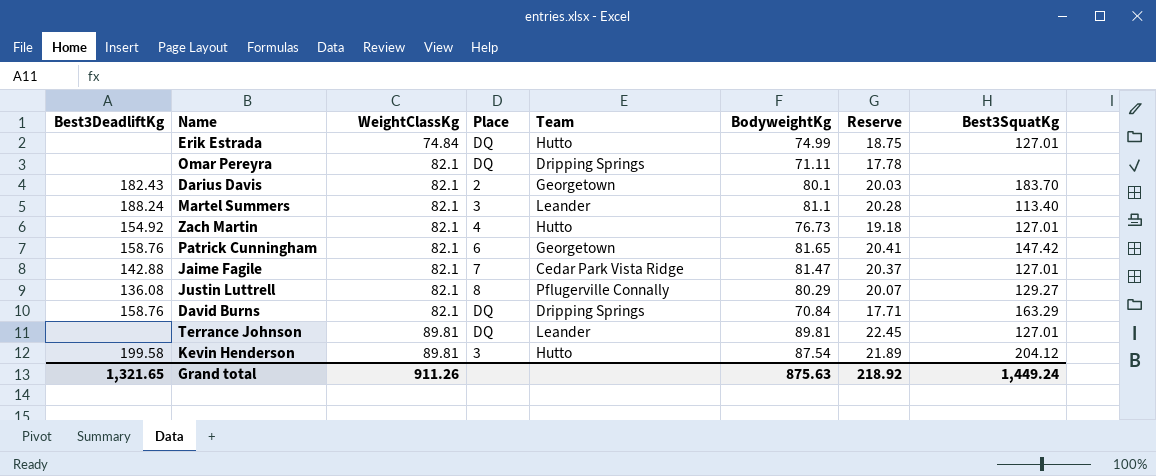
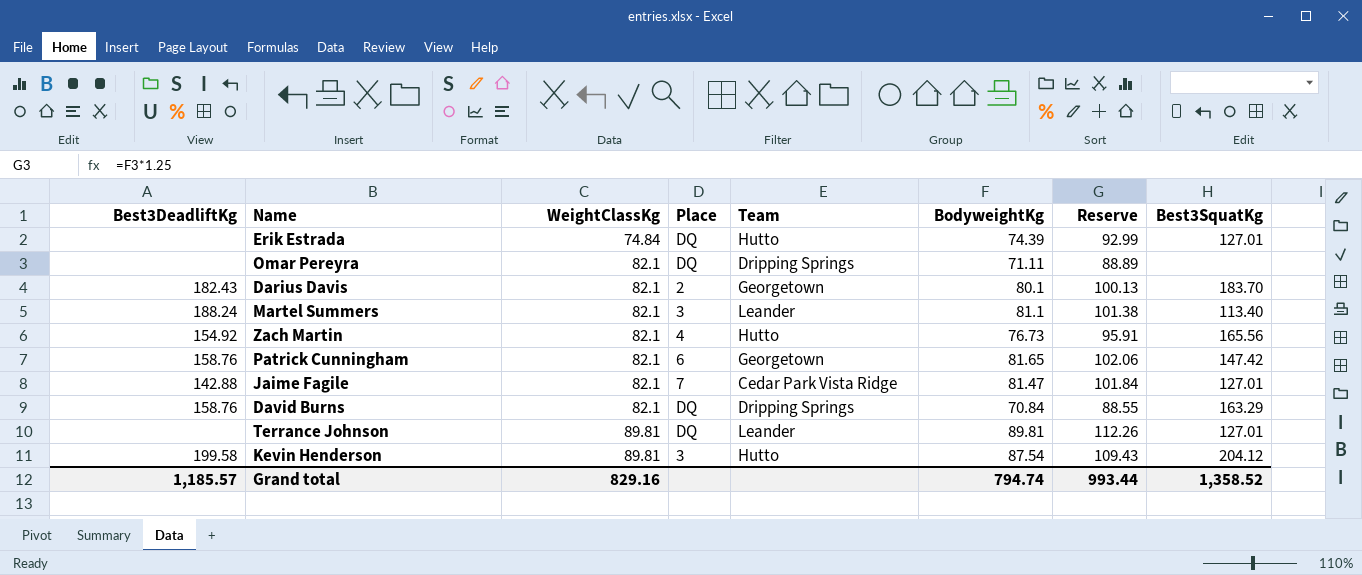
column Reserve | formula: [BodyweightKg] * 0.25 -> [BodyweightKg] * 1.25
row Justin Luttrell: 136.08 | 82.1 | 8 | Pflugerville Connally | 80.29 | 20.07 | 129.27 -> none
Erik Estrada | BodyweightKg: 74.99 -> 74.39
Zach Martin | Best3SquatKg: 127.01 -> 165.56
Grand total | Best3DeadliftKg: 1,321.65 -> 1,185.57
Grand total | WeightClassKg: 911.26 -> 829.16
Grand total | BodyweightKg: 875.63 -> 794.74
Grand total | Reserve: 218.92 -> 993.44
Grand total | Best3SquatKg: 1,449.24 -> 1,358.52

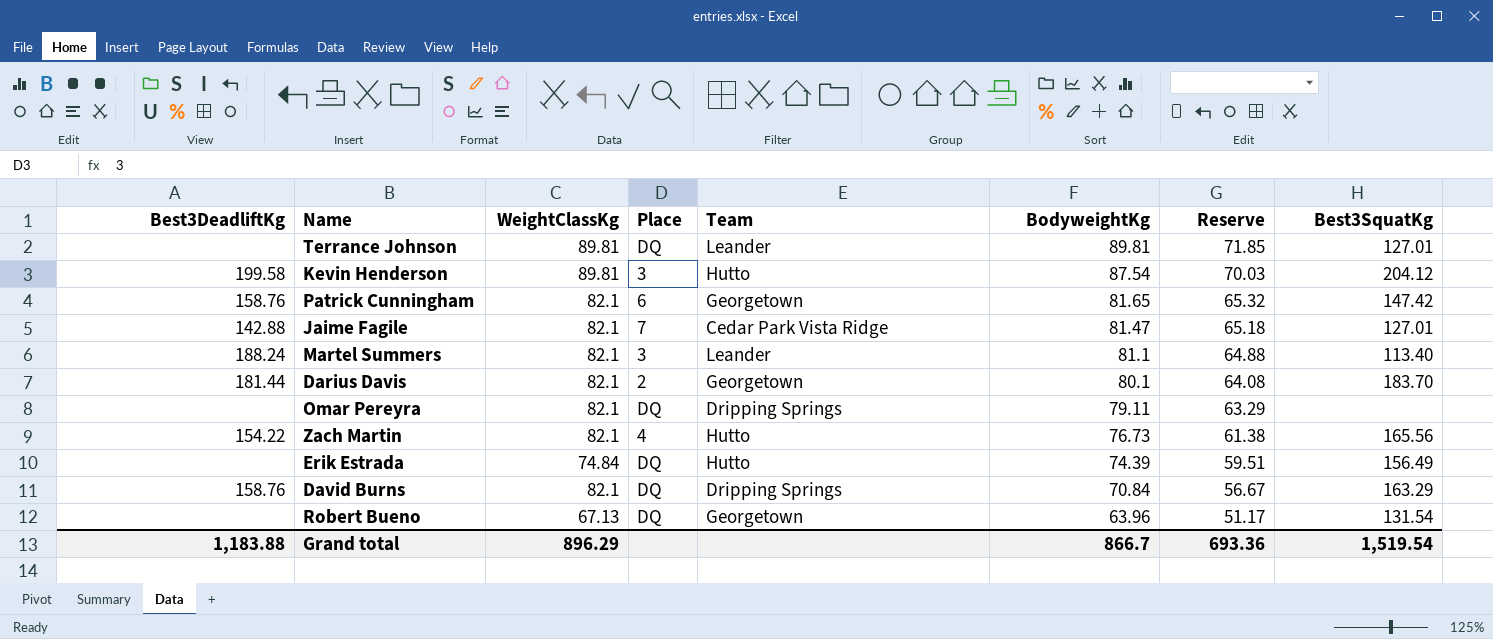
row order: WeightClassKg ascending -> BodyweightKg descending
column Reserve | formula: [BodyweightKg] * 1.25 -> [BodyweightKg] * 0.8
Darius Davis | Best3DeadliftKg: 182.43 -> 181.44
Omar Pereyra | BodyweightKg: 71.11 -> 79.11
Zach Martin | Best3DeadliftKg: 154.92 -> 154.22
Erik Estrada | Best3SquatKg: 127.01 -> 156.49
row Robert Bueno: none -> none | 67.13 | DQ | Georgetown | 63.96 | 51.17 | 131.54
Grand total | Best3DeadliftKg: 1,185.57 -> 1,183.88
Grand total | WeightClassKg: 829.16 -> 896.29
Grand total | BodyweightKg: 794.74 -> 866.7
Grand total | Reserve: 993.44 -> 693.36
Grand total | Best3SquatKg: 1,358.52 -> 1,519.54

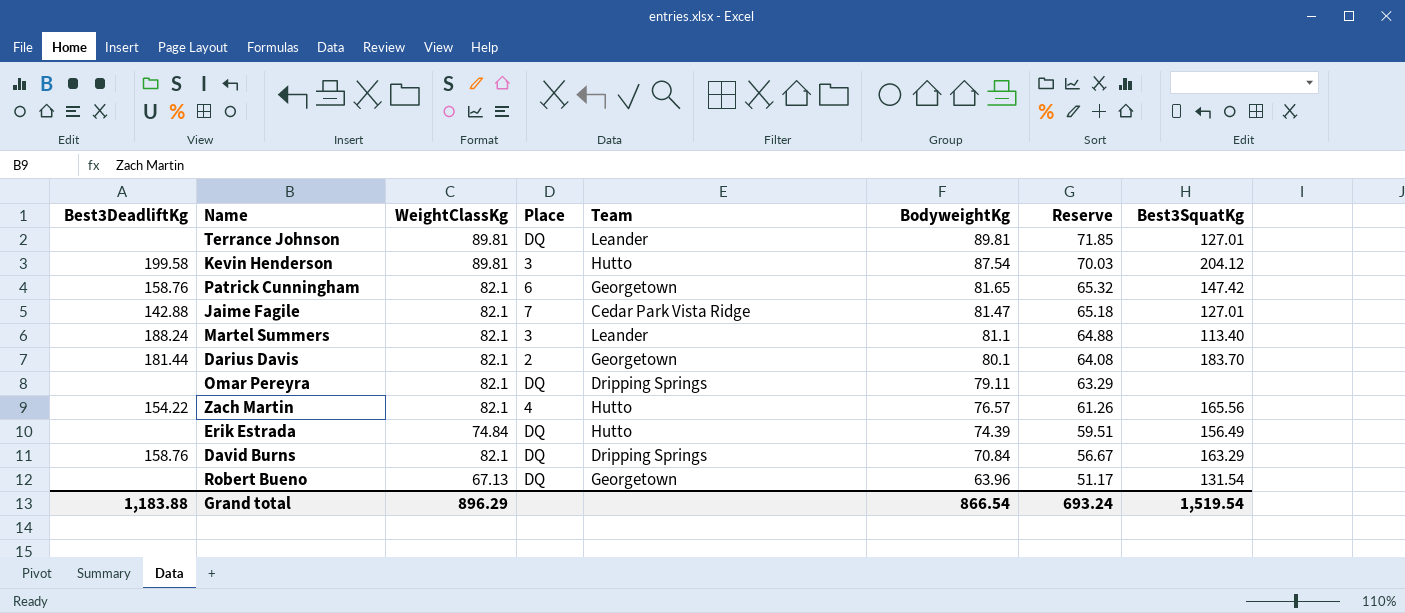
Zach Martin | BodyweightKg: 76.73 -> 76.57
Zach Martin | Reserve: 61.38 -> 61.26
Grand total | BodyweightKg: 866.7 -> 866.54
Grand total | Reserve: 693.36 -> 693.24

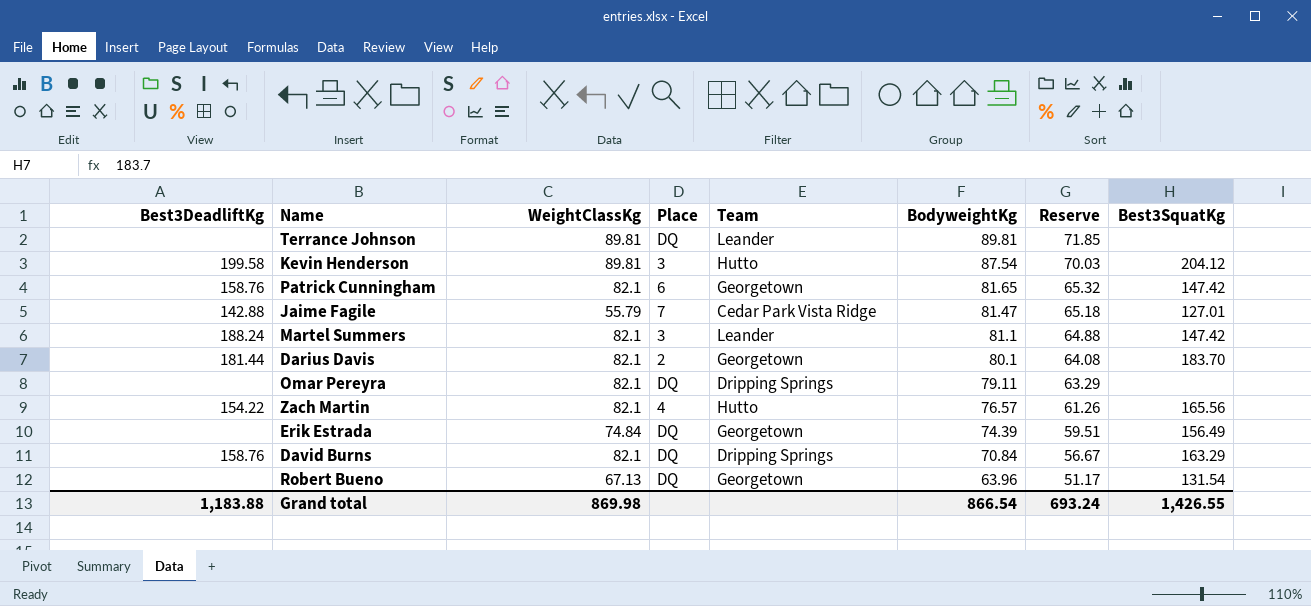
Terrance Johnson | Best3SquatKg: 127.01 -> none
Jaime Fagile | WeightClassKg: 82.1 -> 55.79
Martel Summers | Best3SquatKg: 113.40 -> 147.42
Erik Estrada | Team: Hutto -> Georgetown
Grand total | WeightClassKg: 896.29 -> 869.98
Grand total | Best3SquatKg: 1,519.54 -> 1,426.55

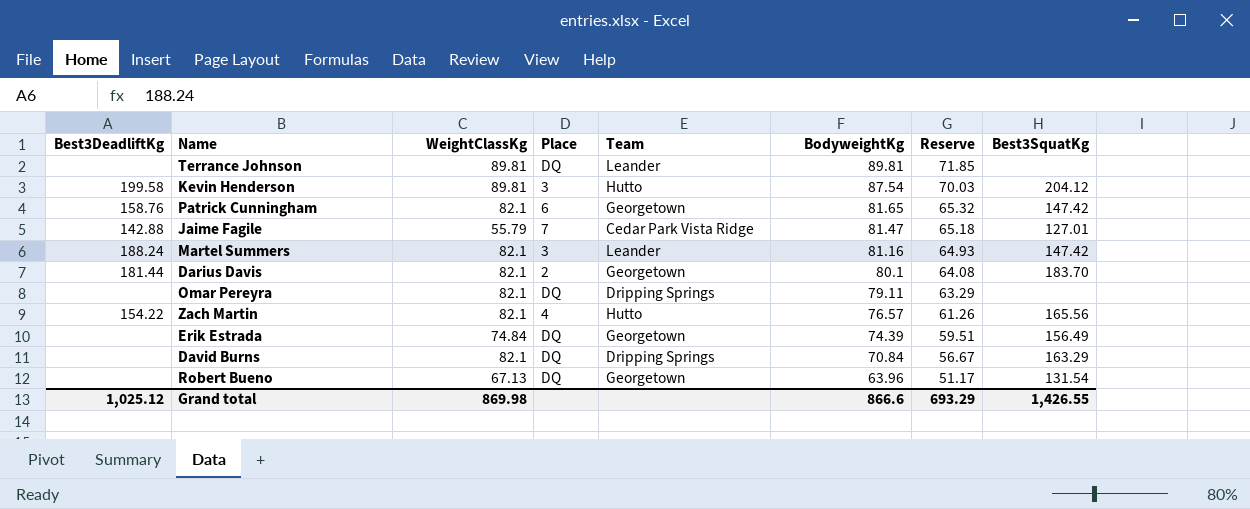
Martel Summers | BodyweightKg: 81.1 -> 81.16
Martel Summers | Reserve: 64.88 -> 64.93
David Burns | Best3DeadliftKg: 158.76 -> none
Grand total | Best3DeadliftKg: 1,183.88 -> 1,025.12
Grand total | BodyweightKg: 866.54 -> 866.6
Grand total | Reserve: 693.24 -> 693.29

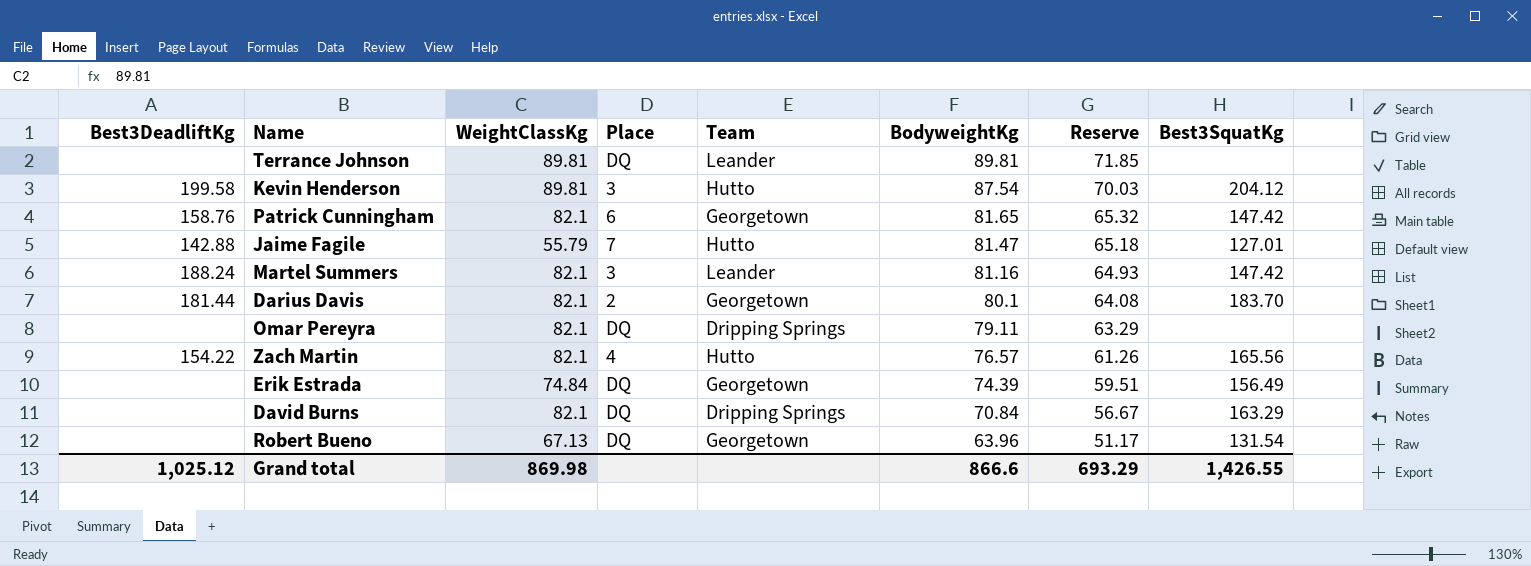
Jaime Fagile | Team: Cedar Park Vista Ridge -> Hutto

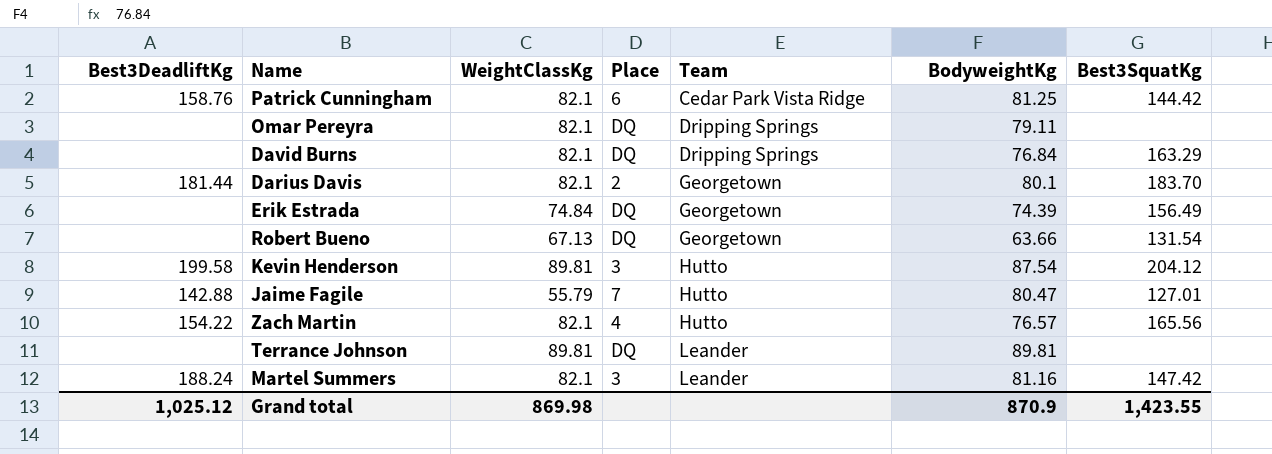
row order: BodyweightKg descending -> Team ascending
column Reserve | formula: [BodyweightKg] * 0.8 -> none
Patrick Cunningham | Team: Georgetown -> Cedar Park Vista Ridge
Patrick Cunningham | BodyweightKg: 81.65 -> 81.25
Patrick Cunningham | Best3SquatKg: 147.42 -> 144.42
David Burns | BodyweightKg: 70.84 -> 76.84
Robert Bueno | BodyweightKg: 63.96 -> 63.66
Jaime Fagile | BodyweightKg: 81.47 -> 80.47
Grand total | BodyweightKg: 866.6 -> 870.9
Grand total | Best3SquatKg: 1,426.55 -> 1,423.55

